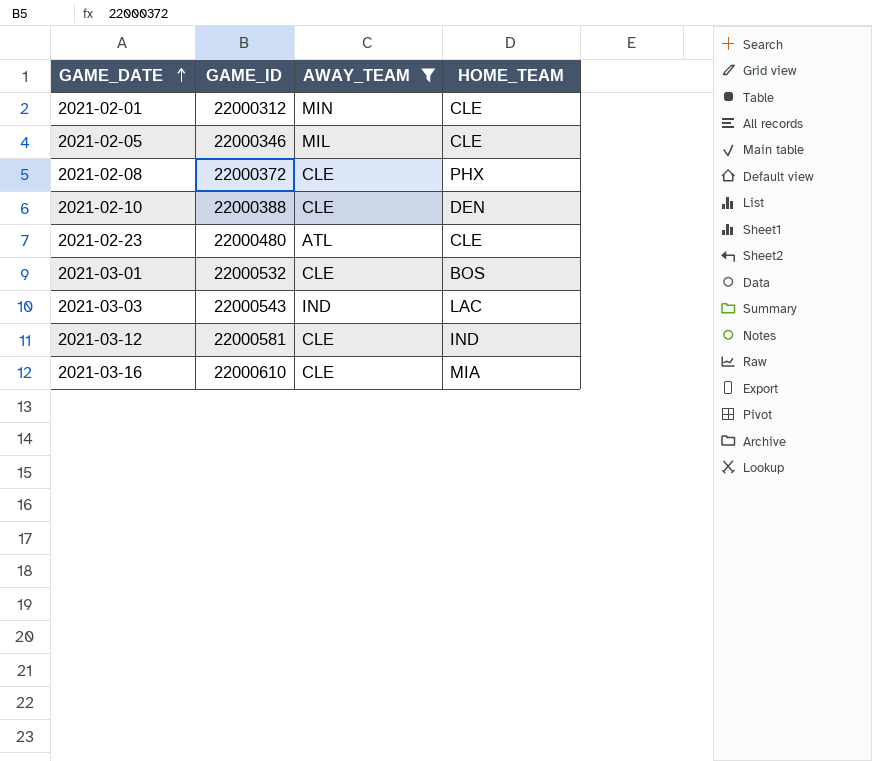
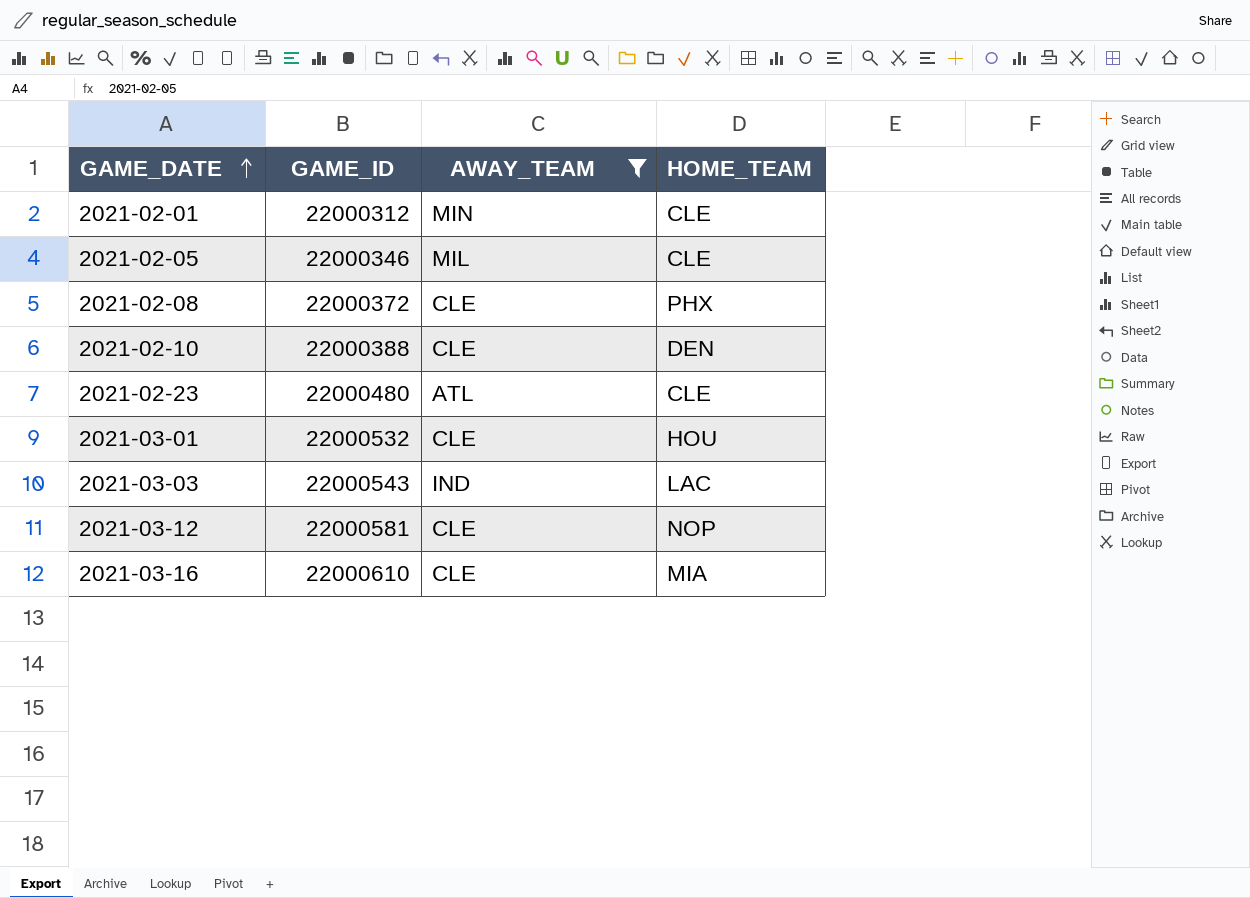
2021-03-01 | HOME_TEAM: BOS -> HOU
2021-03-12 | HOME_TEAM: IND -> NOP

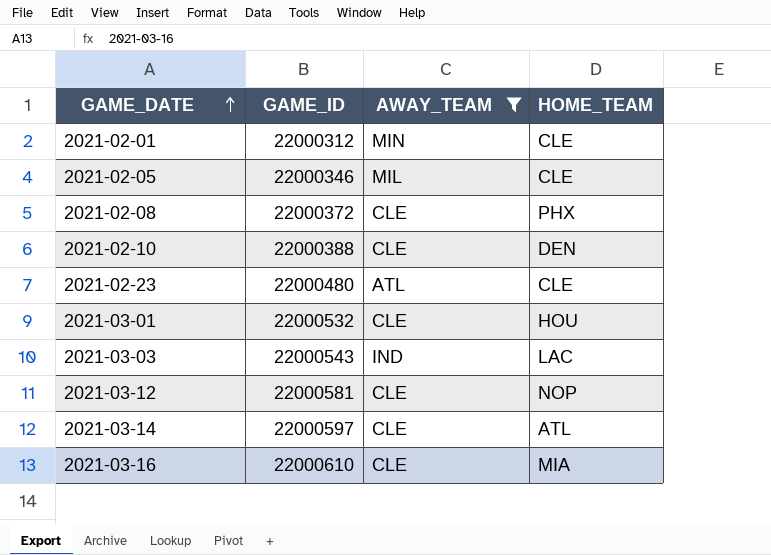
row 2021-03-14: none -> 22000597 | CLE | ATL

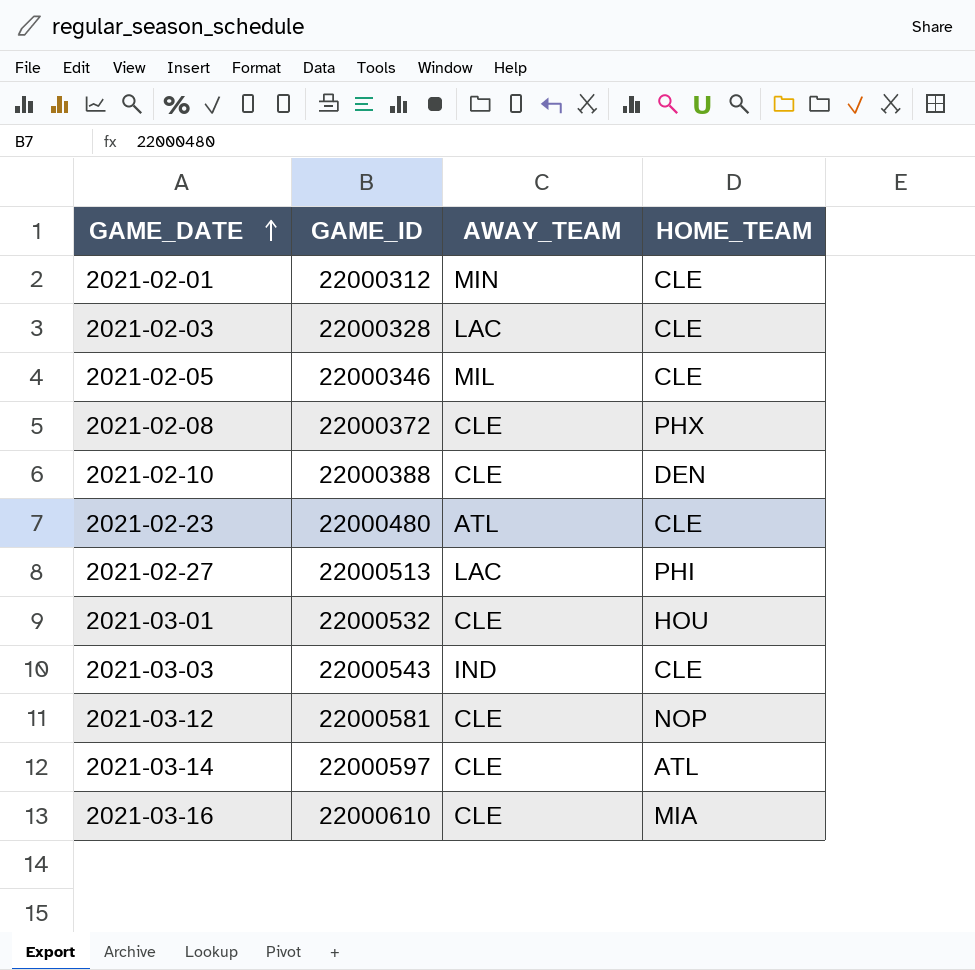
filter: AWAY_TEAM != LAC -> none
2021-03-03 | HOME_TEAM: LAC -> CLE

